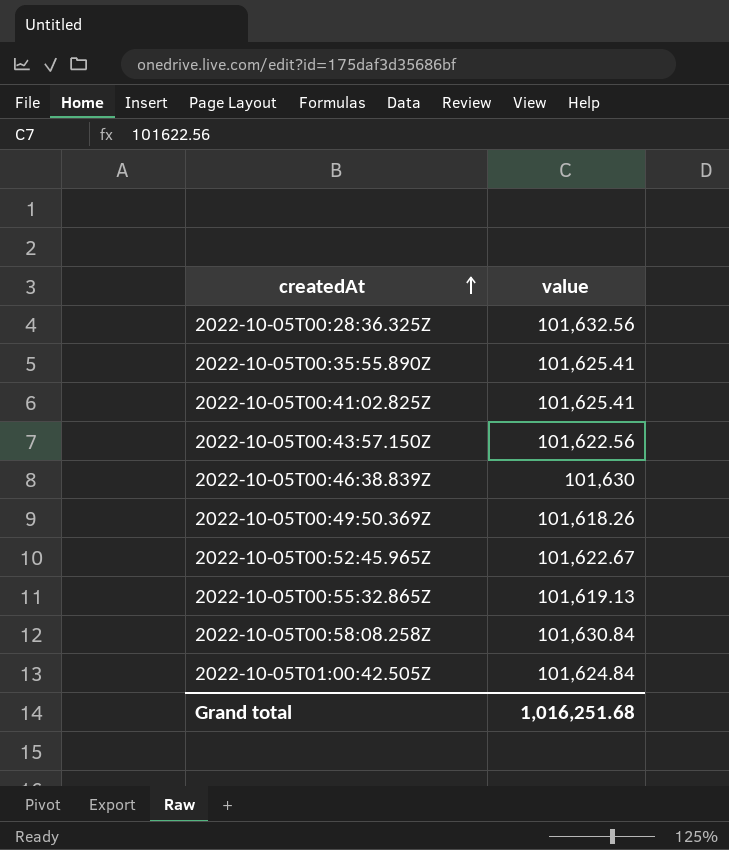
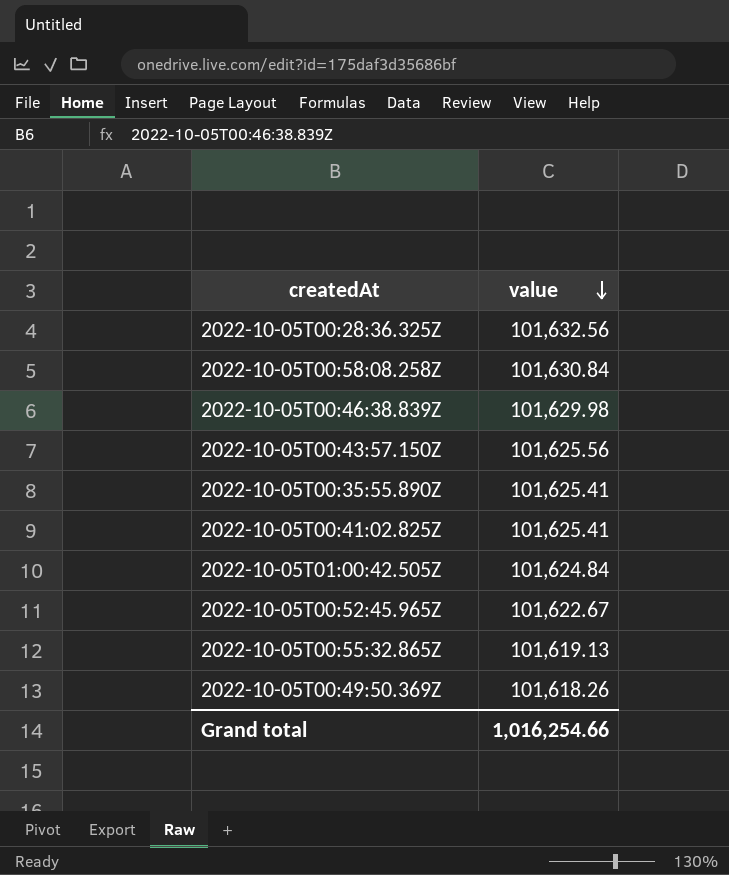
row order: createdAt ascending -> value descending
2022-10-05T00:46:38.839Z | value: 101,630 -> 101,629.98
2022-10-05T00:43:57.150Z | value: 101,622.56 -> 101,625.56
Grand total | value: 1,016,251.68 -> 1,016,254.66

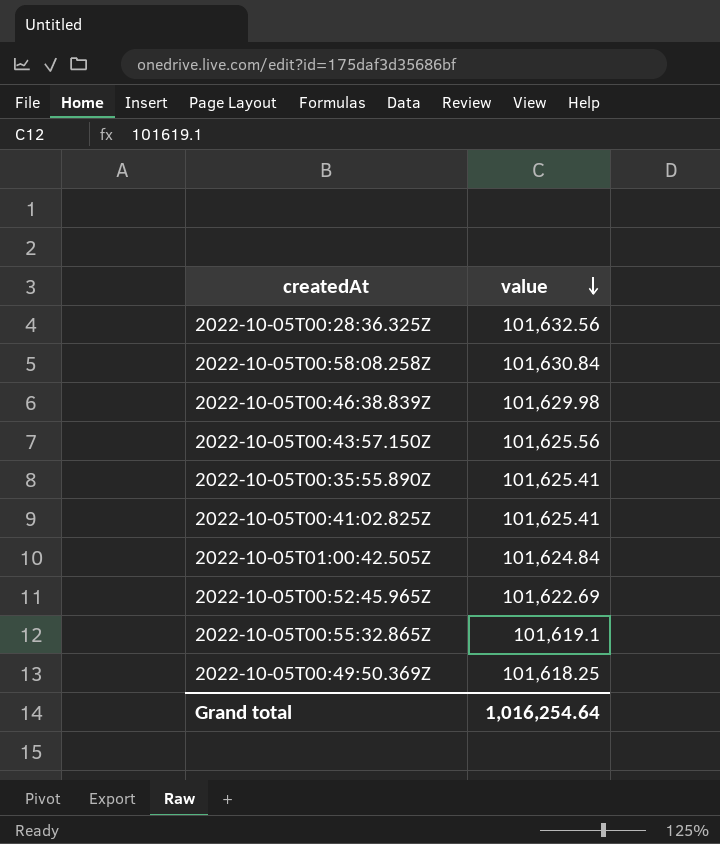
2022-10-05T00:52:45.965Z | value: 101,622.67 -> 101,622.69
2022-10-05T00:55:32.865Z | value: 101,619.13 -> 101,619.1
2022-10-05T00:49:50.369Z | value: 101,618.26 -> 101,618.25
Grand total | value: 1,016,254.66 -> 1,016,254.64

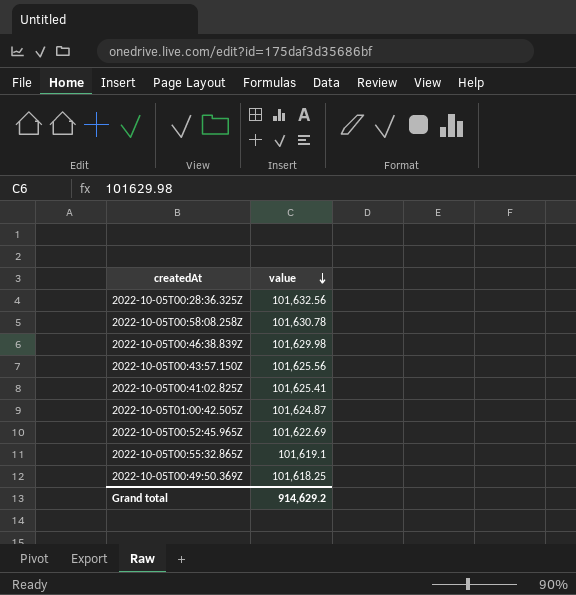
row 2022-10-05T00:35:55.890Z: 101,625.41 -> none
2022-10-05T00:58:08.258Z | value: 101,630.84 -> 101,630.78
2022-10-05T01:00:42.505Z | value: 101,624.84 -> 101,624.87
Grand total | value: 1,016,254.64 -> 914,629.2

